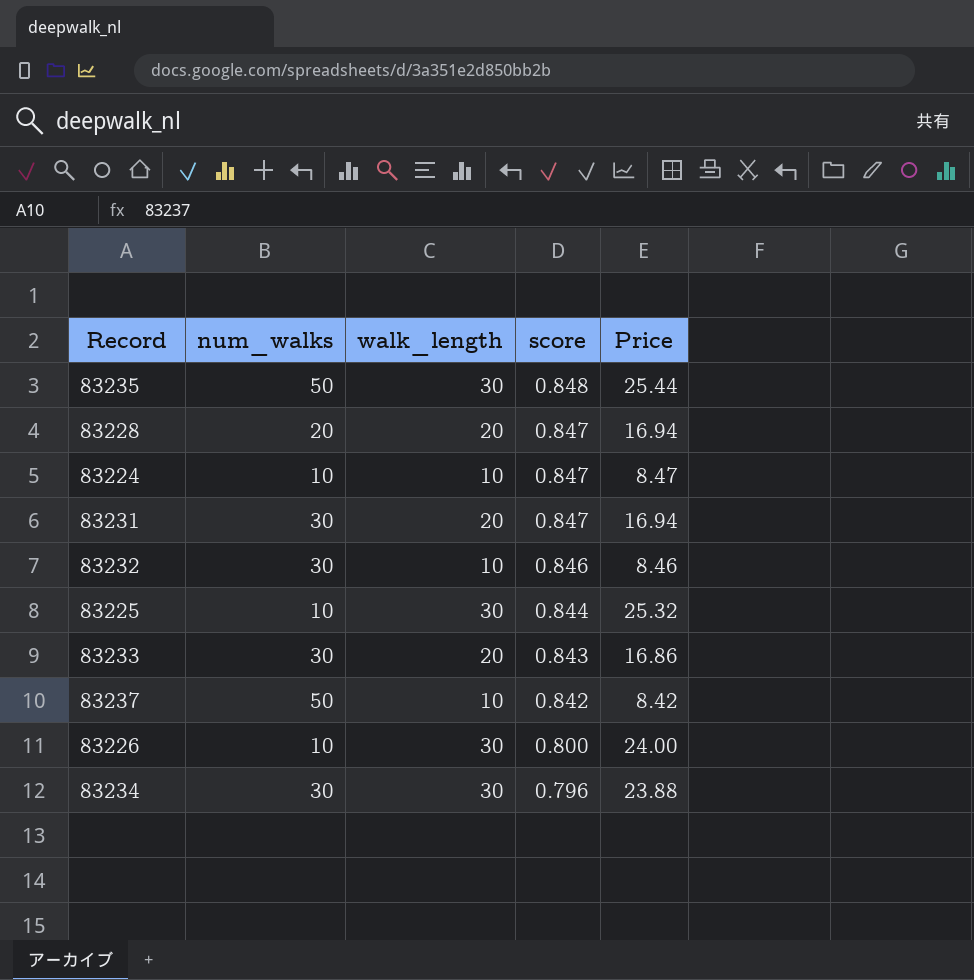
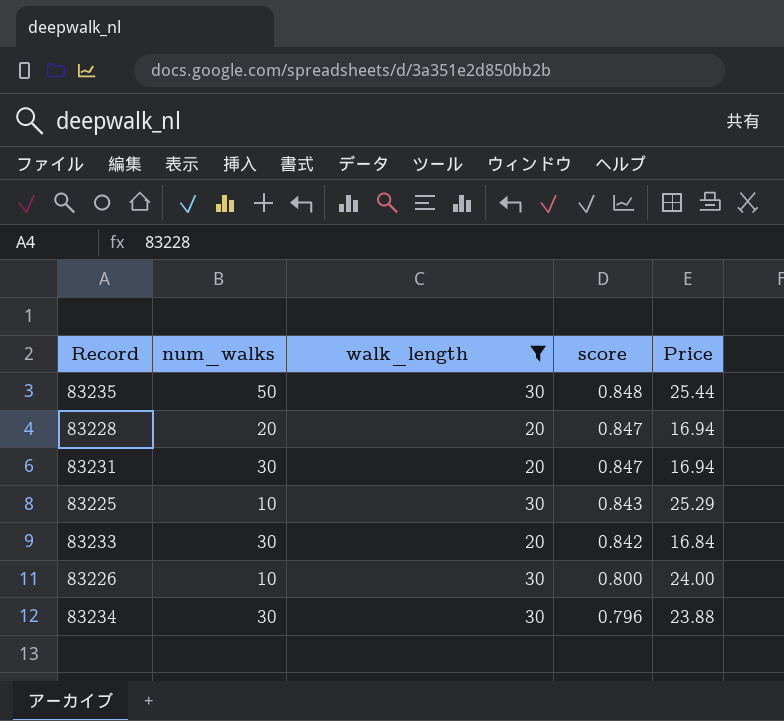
filter: none -> walk_length != 10
83225 | score: 0.844 -> 0.843
83225 | Price: 25.32 -> 25.29
83233 | score: 0.843 -> 0.842
83233 | Price: 16.86 -> 16.84

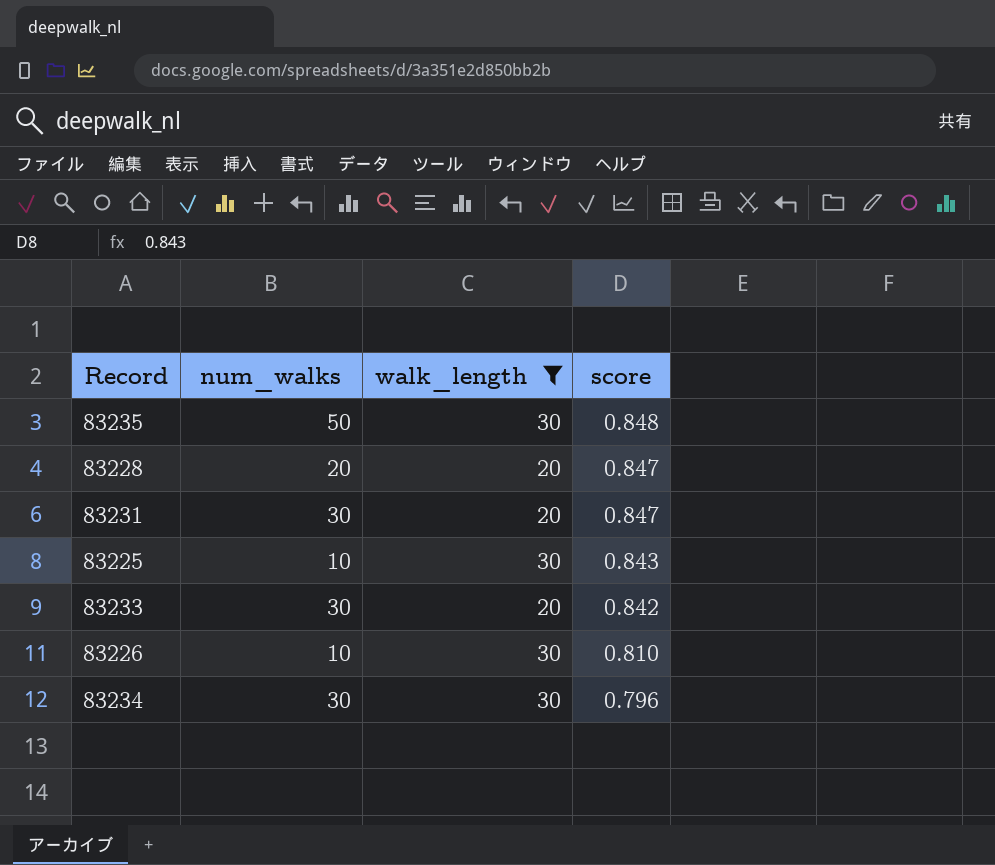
column Price | formula: [walk_length] * [score] -> none
83226 | score: 0.800 -> 0.810

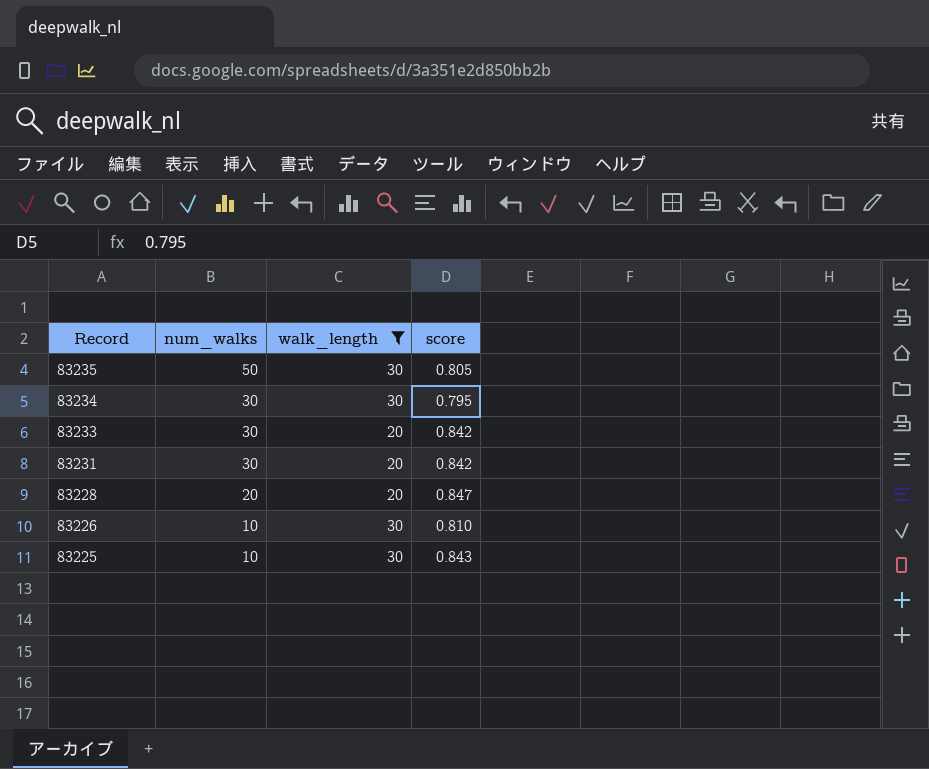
row order: score descending -> Record descending
83235 | score: 0.848 -> 0.805
83234 | score: 0.796 -> 0.795
83231 | score: 0.847 -> 0.842

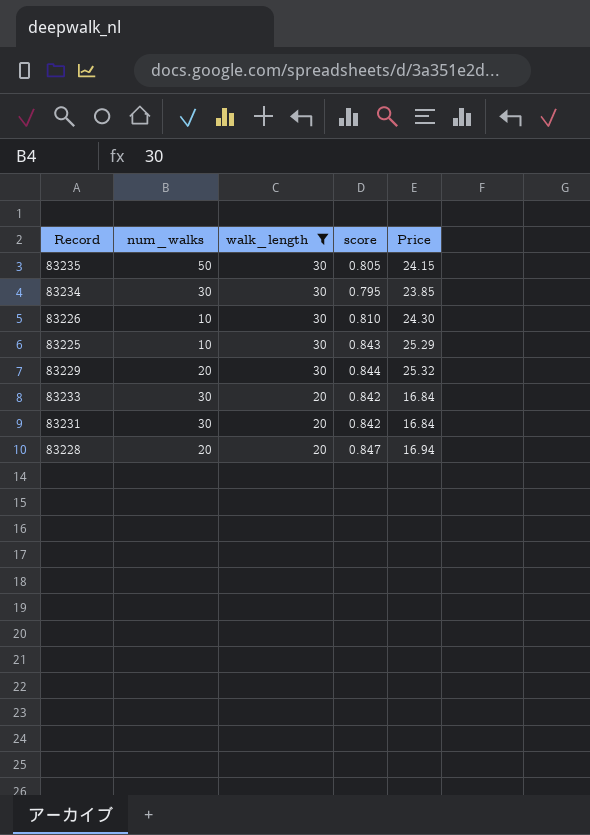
row order: Record descending -> walk_length descending
column Price | formula: none -> [walk_length] * [score]
row 83229: none -> 20 | 30 | 0.844 | 25.32

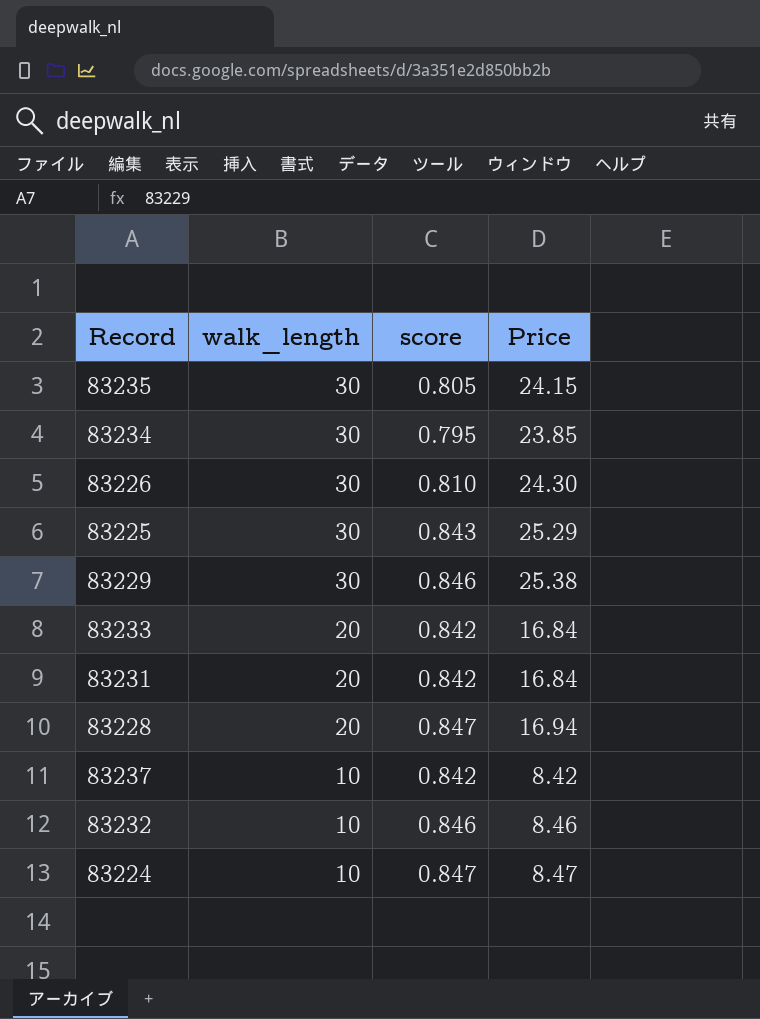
filter: walk_length != 10 -> none
column num_walks | position: 2 -> none
83229 | score: 0.844 -> 0.846
83229 | Price: 25.32 -> 25.38

